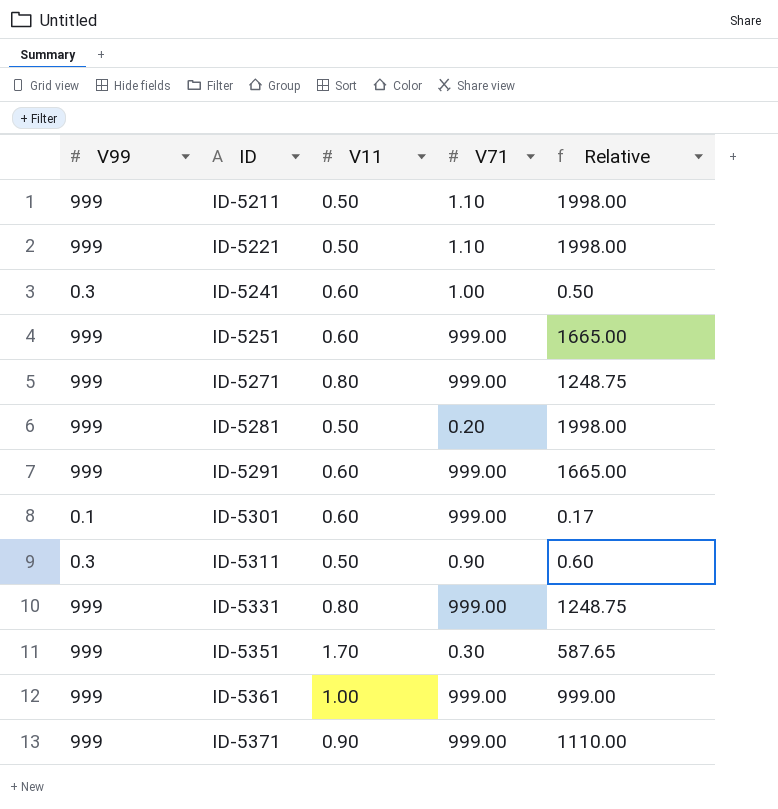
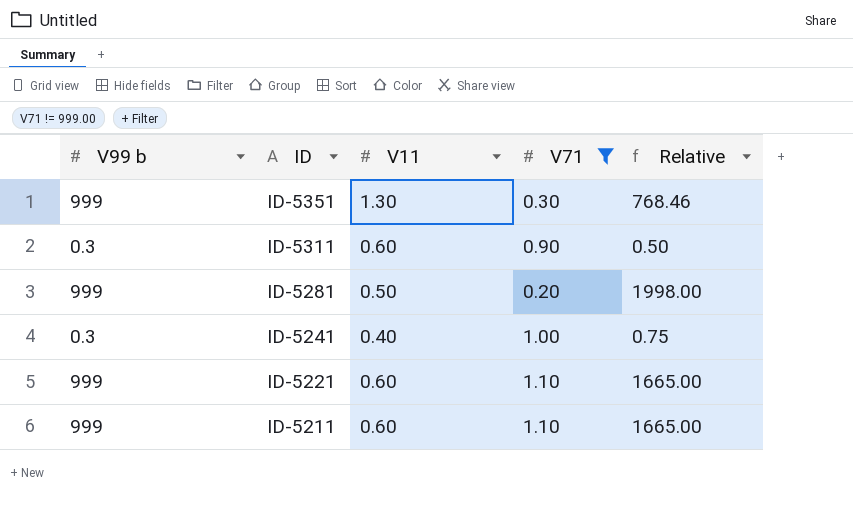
filter: none -> V71 != 999.00
row order: ID ascending -> ID descending
column name: V99 -> V99 b
ID-5351 | V11: 1.70 -> 1.30
ID-5351 | Relative: 587.65 -> 768.46
ID-5311 | V11: 0.50 -> 0.60
ID-5311 | Relative: 0.60 -> 0.50
ID-5241 | V11: 0.60 -> 0.40
ID-5241 | Relative: 0.50 -> 0.75
ID-5221 | V11: 0.50 -> 0.60
ID-5221 | Relative: 1998.00 -> 1665.00
ID-5211 | V11: 0.50 -> 0.60
ID-5211 | Relative: 1998.00 -> 1665.00

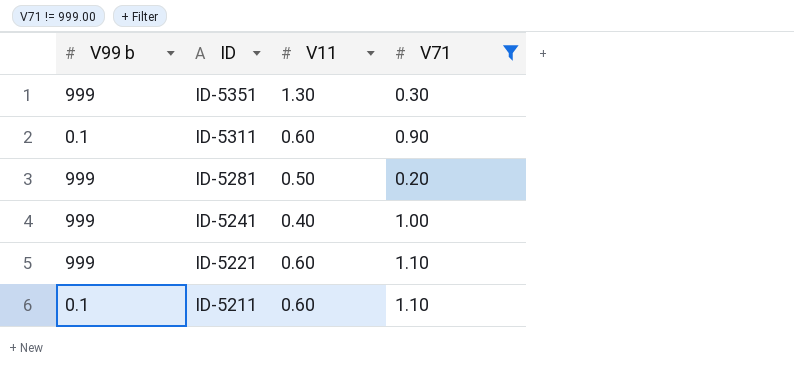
column Relative | formula: [V99 b] / [V11] -> none
ID-5311 | V99 b: 0.3 -> 0.1
ID-5241 | V99 b: 0.3 -> 999
ID-5211 | V99 b: 999 -> 0.1

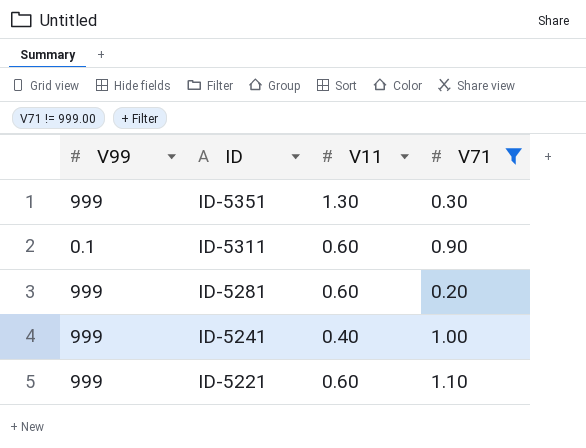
column name: V99 b -> V99
row ID-5211: 0.1 | 0.60 | 1.10 -> none
ID-5281 | V11: 0.50 -> 0.60

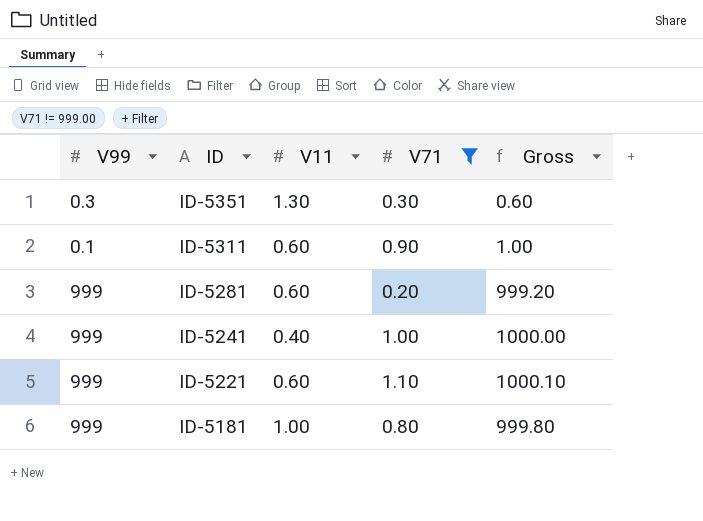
column Gross | formula: none -> [V99] + [V71]
ID-5351 | V99: 999 -> 0.3
row ID-5181: none -> 999 | 1.00 | 0.80 | 999.80

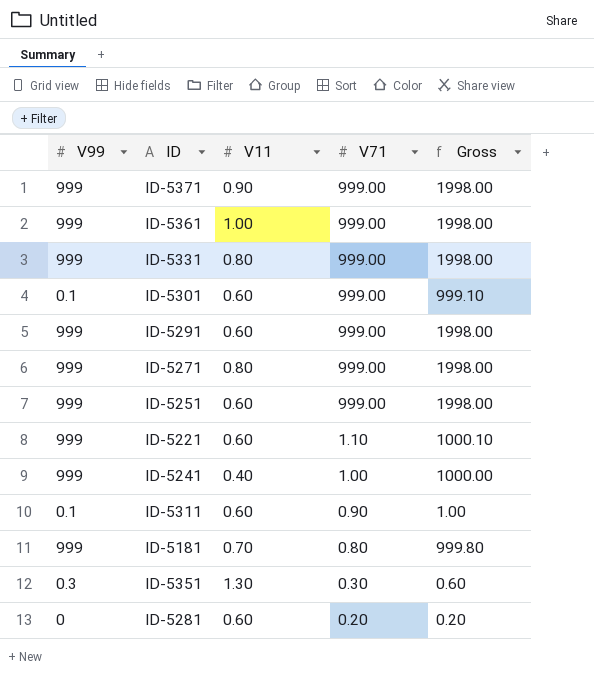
filter: V71 != 999.00 -> none
row order: ID descending -> V71 descending
ID-5181 | V11: 1.00 -> 0.70
ID-5281 | V99: 999 -> 0
ID-5281 | Gross: 999.20 -> 0.20

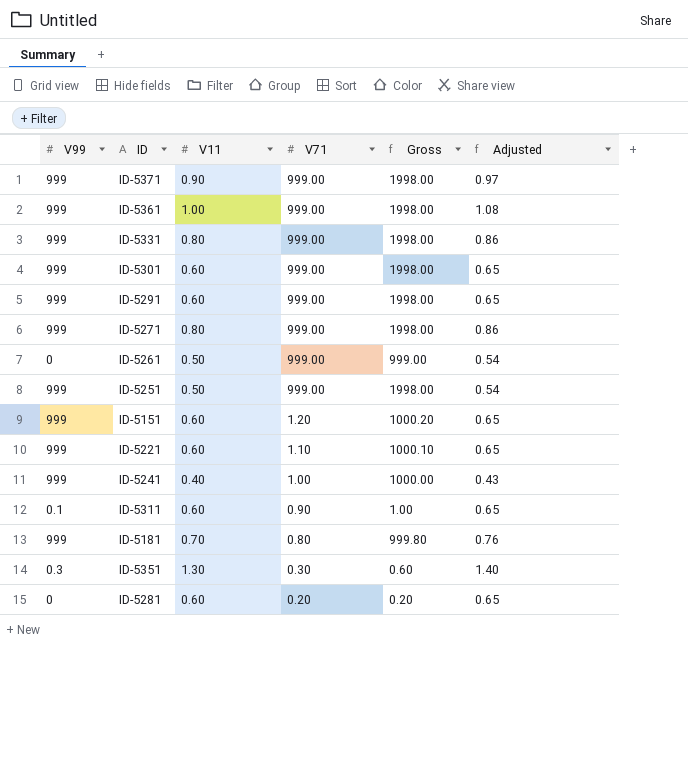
column Adjusted | formula: none -> [V11] * 1.08
ID-5301 | V99: 0.1 -> 999
ID-5301 | Gross: 999.10 -> 1998.00
row ID-5261: none -> 0 | 0.50 | 999.00 | 999.00 | 0.54
ID-5251 | V11: 0.60 -> 0.50
row ID-5151: none -> 999 | 0.60 | 1.20 | 1000.20 | 0.65

